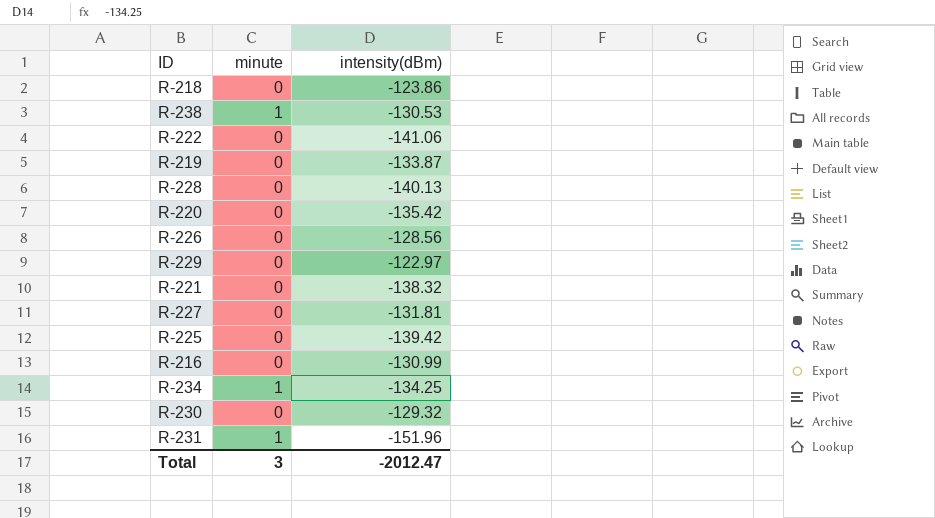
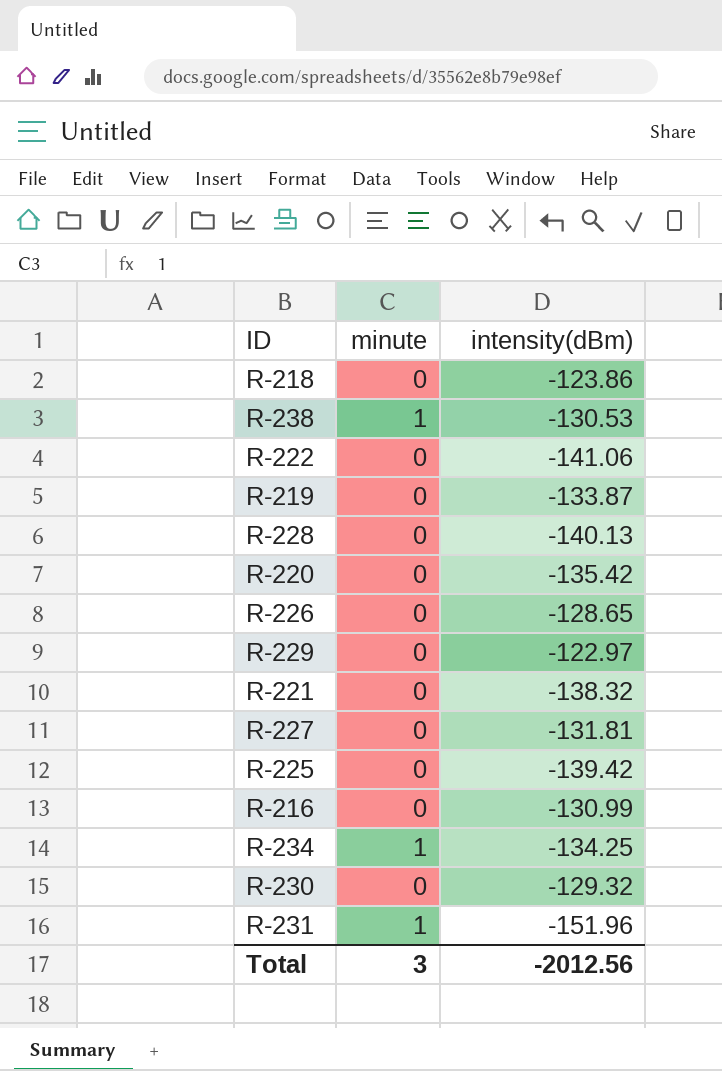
R-226 | intensity(dBm): -128.56 -> -128.65
Total | intensity(dBm): -2012.47 -> -2012.56

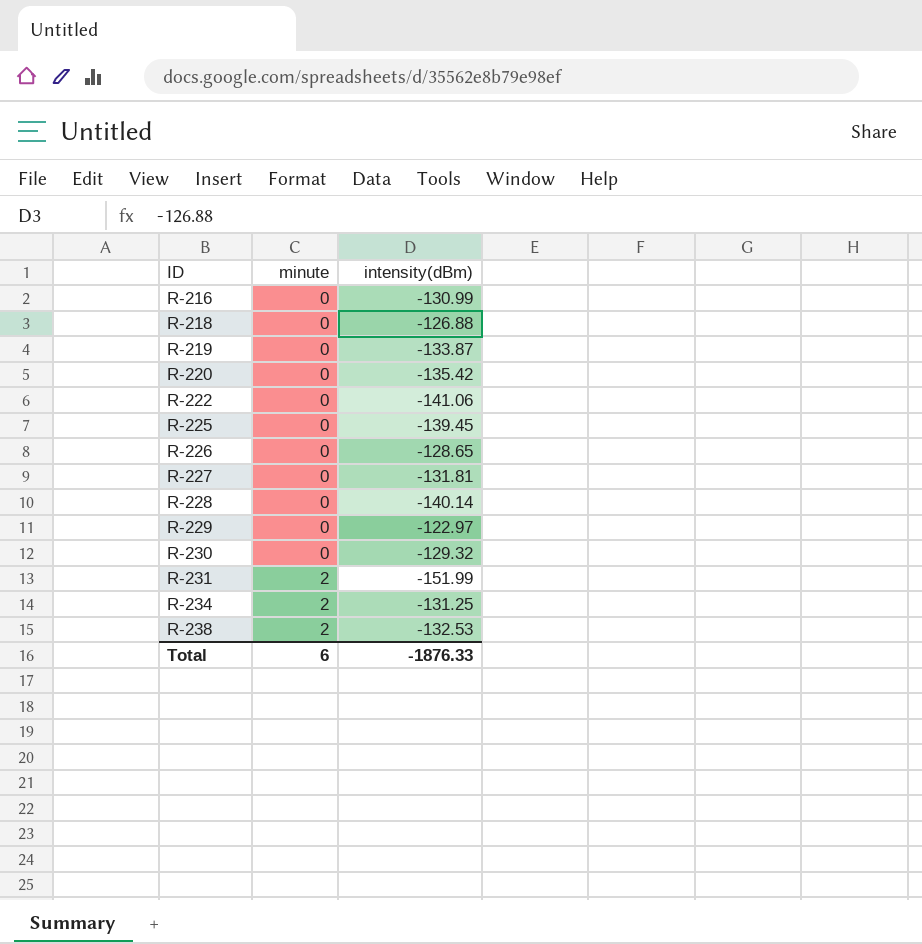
row order: none -> ID ascending
row R-221: 0 | -138.32 -> none
R-218 | intensity(dBm): -123.86 -> -126.88
R-225 | intensity(dBm): -139.42 -> -139.45
R-228 | intensity(dBm): -140.13 -> -140.14
R-231 | minute: 1 -> 2
R-231 | intensity(dBm): -151.96 -> -151.99
R-234 | minute: 1 -> 2
R-234 | intensity(dBm): -134.25 -> -131.25
R-238 | minute: 1 -> 2
R-238 | intensity(dBm): -130.53 -> -132.53
Total | minute: 3 -> 6
Total | intensity(dBm): -2012.56 -> -1876.33

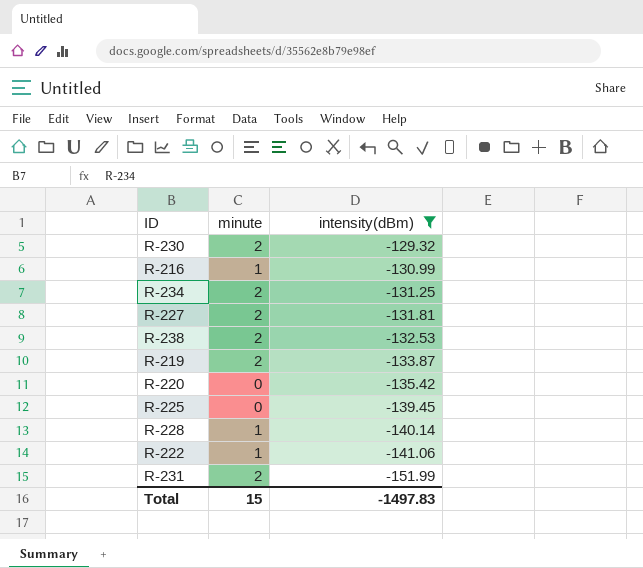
filter: none -> intensity(dBm) <= -129.32
row order: ID ascending -> intensity(dBm) descending
R-230 | minute: 0 -> 2
R-216 | minute: 0 -> 1
R-227 | minute: 0 -> 2
R-219 | minute: 0 -> 2
R-228 | minute: 0 -> 1
R-222 | minute: 0 -> 1
Total | minute: 6 -> 15
Total | intensity(dBm): -1876.33 -> -1497.83

